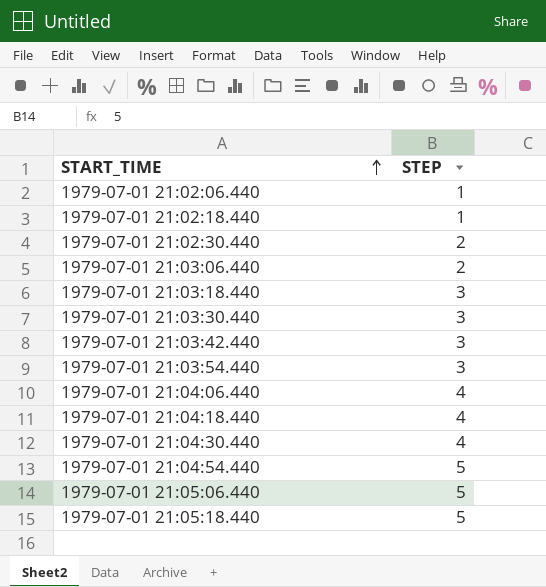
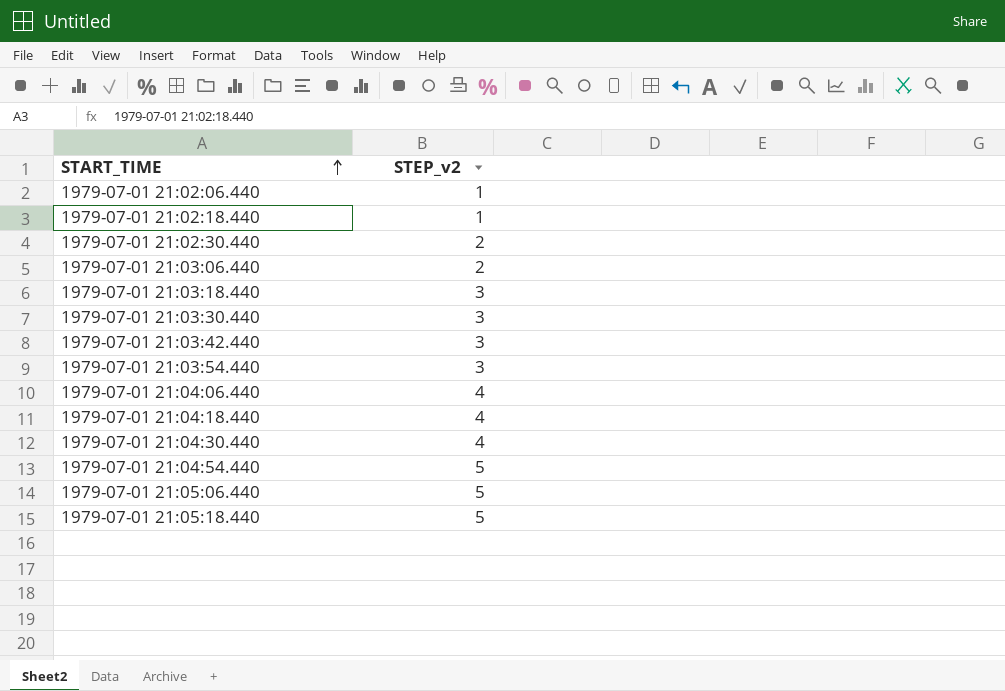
column name: STEP -> STEP_v2

